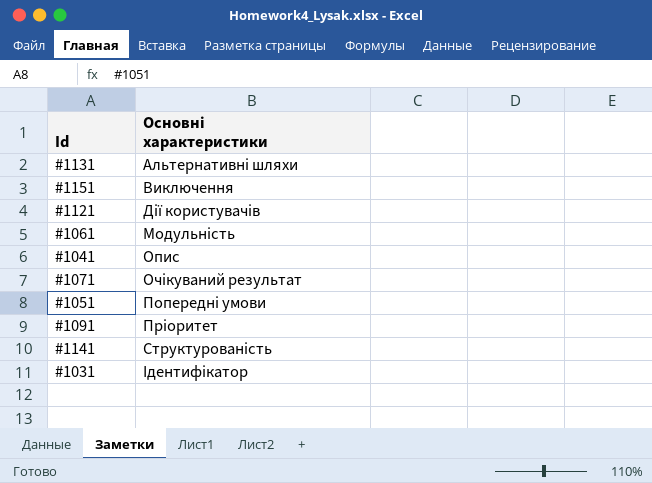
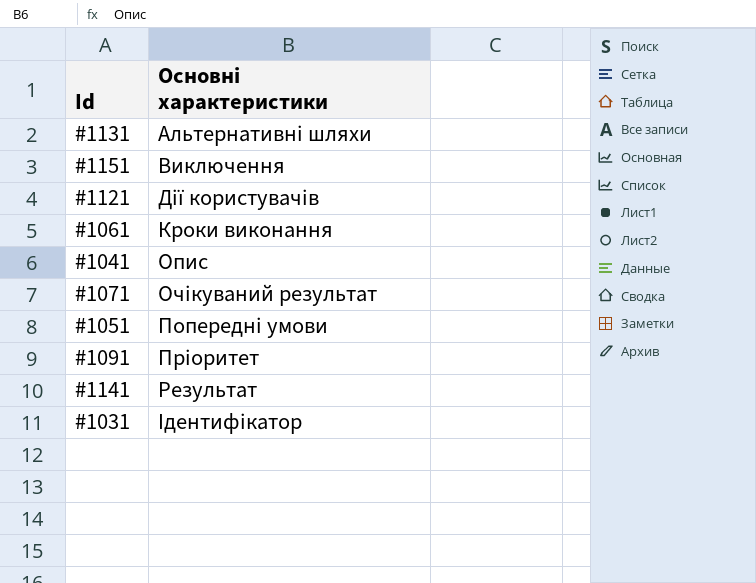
#1061 | Основні характеристики: Модульність -> Кроки виконання
#1141 | Основні характеристики: Структурованість -> Результат

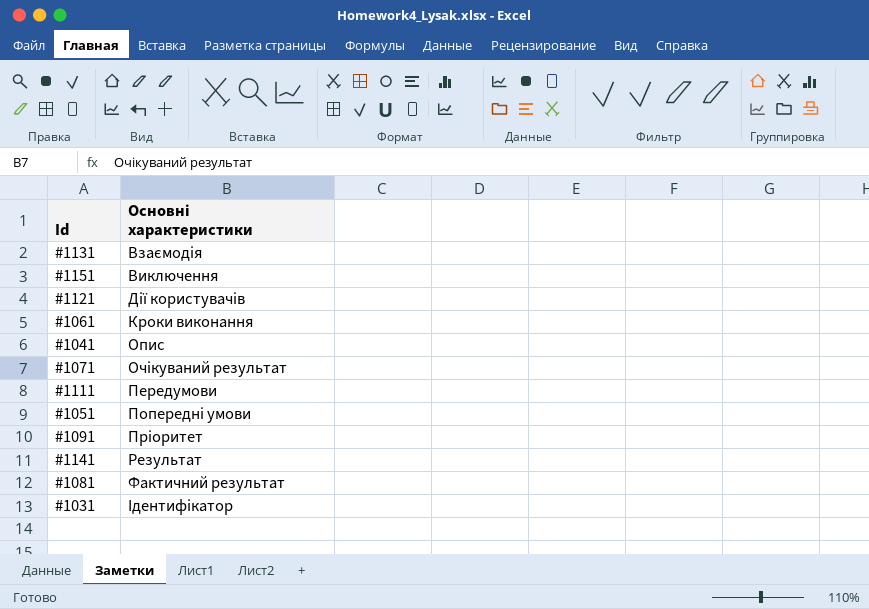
#1131 | Основні характеристики: Альтернативні шляхи -> Взаємодія
row #1111: none -> Передумови
row #1081: none -> Фактичний результат

